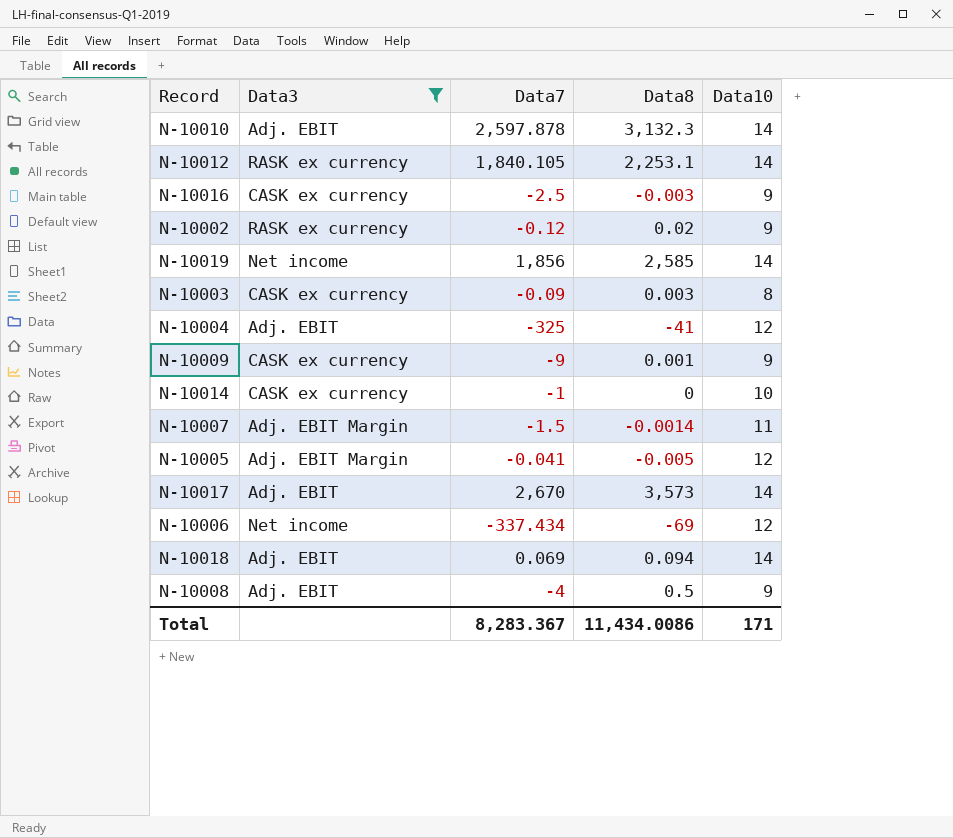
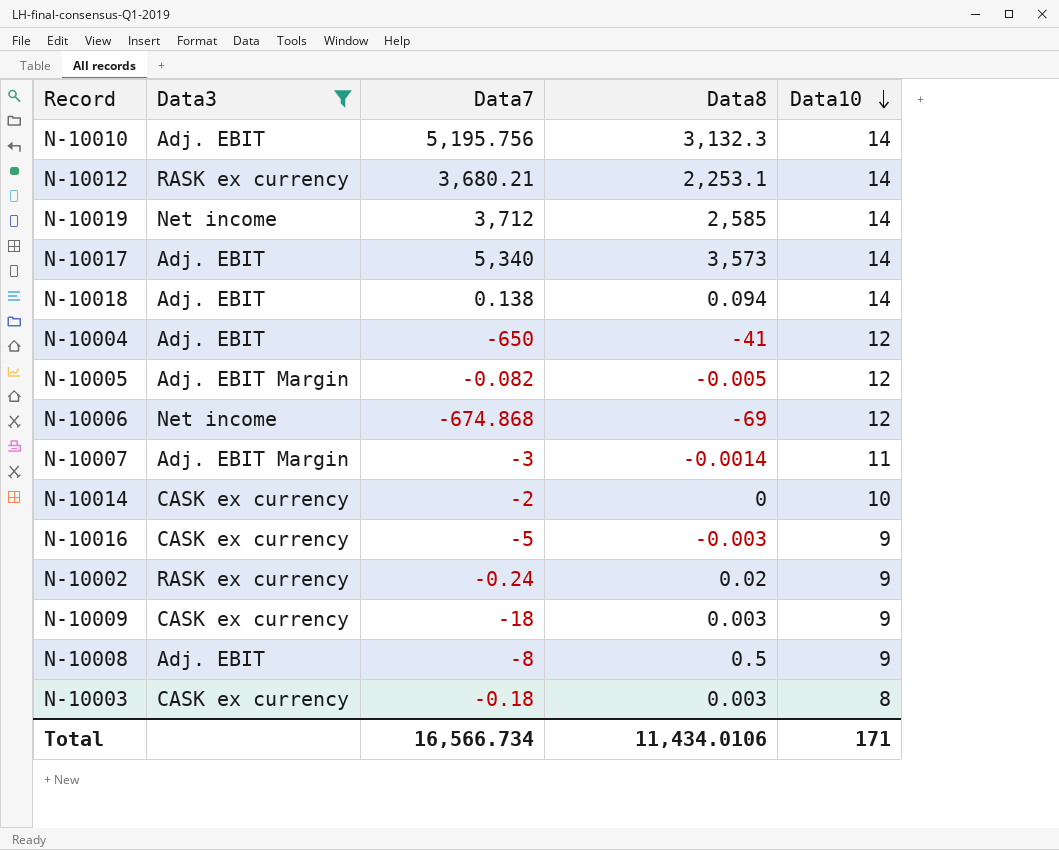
row order: none -> Data10 descending
N-10010 | Data7: 2,597.878 -> 5,195.756
N-10012 | Data7: 1,840.105 -> 3,680.21
N-10019 | Data7: 1,856 -> 3,712
N-10017 | Data7: 2,670 -> 5,340
N-10018 | Data7: 0.069 -> 0.138
N-10004 | Data7: -325 -> -650
N-10005 | Data7: -0.041 -> -0.082
N-10006 | Data7: -337.434 -> -674.868
N-10007 | Data7: -1.5 -> -3
N-10014 | Data7: -1 -> -2
N-10016 | Data7: -2.5 -> -5
N-10002 | Data7: -0.12 -> -0.24
N-10009 | Data7: -9 -> -18
N-10009 | Data8: 0.001 -> 0.003
N-10008 | Data7: -4 -> -8
N-10003 | Data7: -0.09 -> -0.18
Total | Data7: 8,283.367 -> 16,566.734
Total | Data8: 11,434.0086 -> 11,434.0106

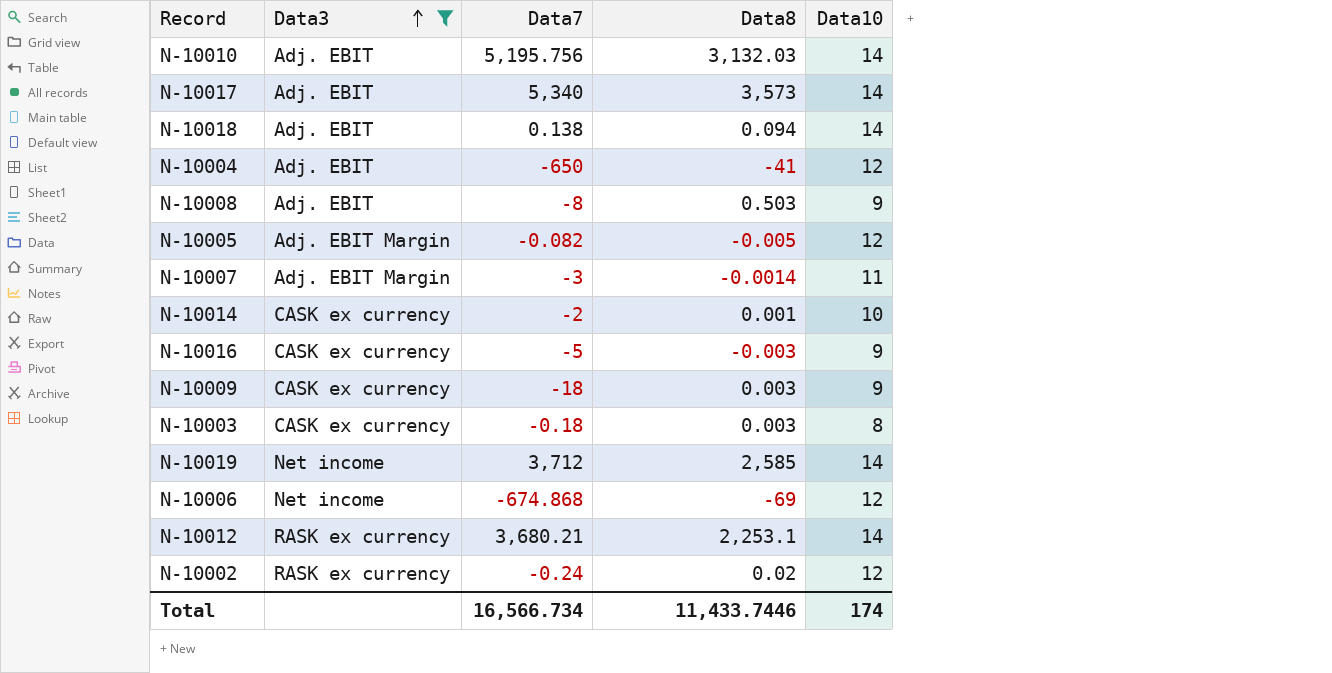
row order: Data10 descending -> Data3 ascending
N-10010 | Data8: 3,132.3 -> 3,132.03
N-10008 | Data8: 0.5 -> 0.503
N-10014 | Data8: 0 -> 0.001
N-10002 | Data10: 9 -> 12
Total | Data8: 11,434.0106 -> 11,433.7446
Total | Data10: 171 -> 174

